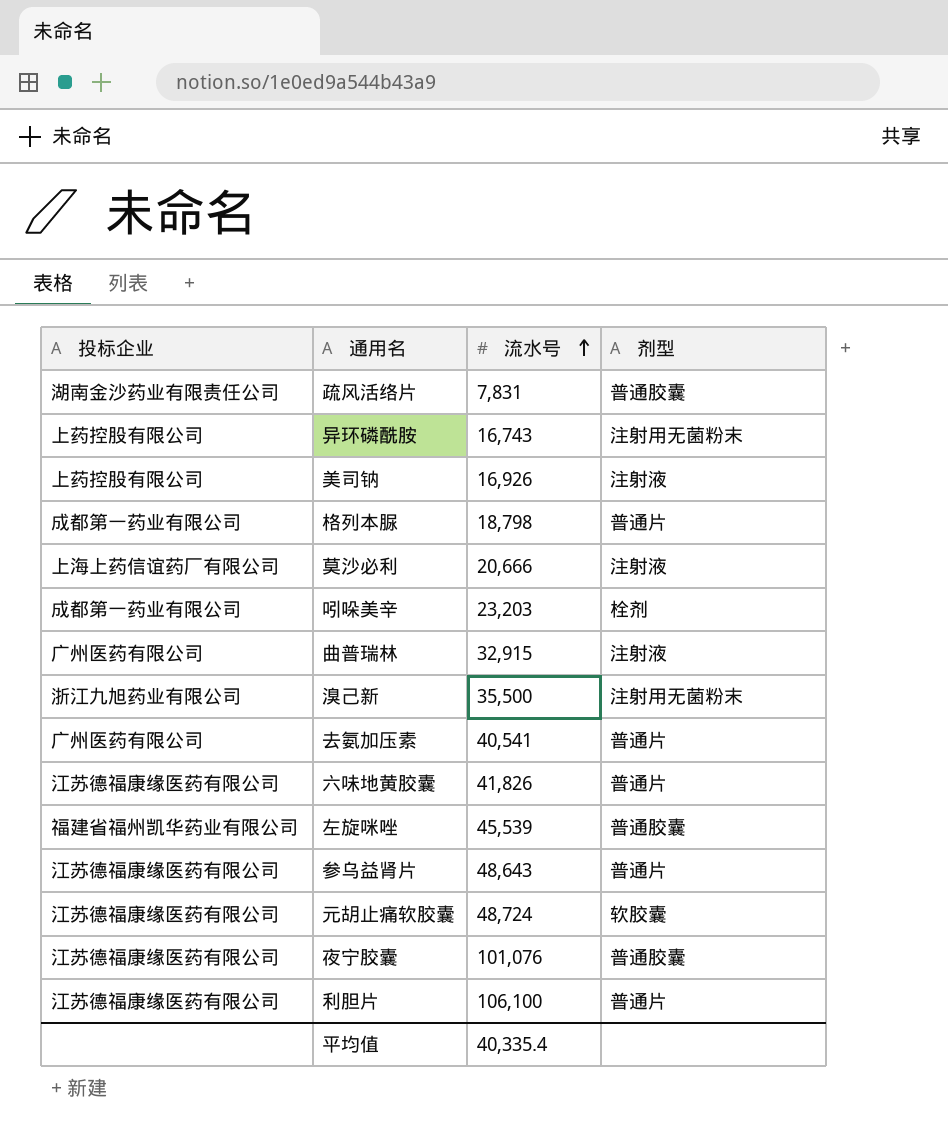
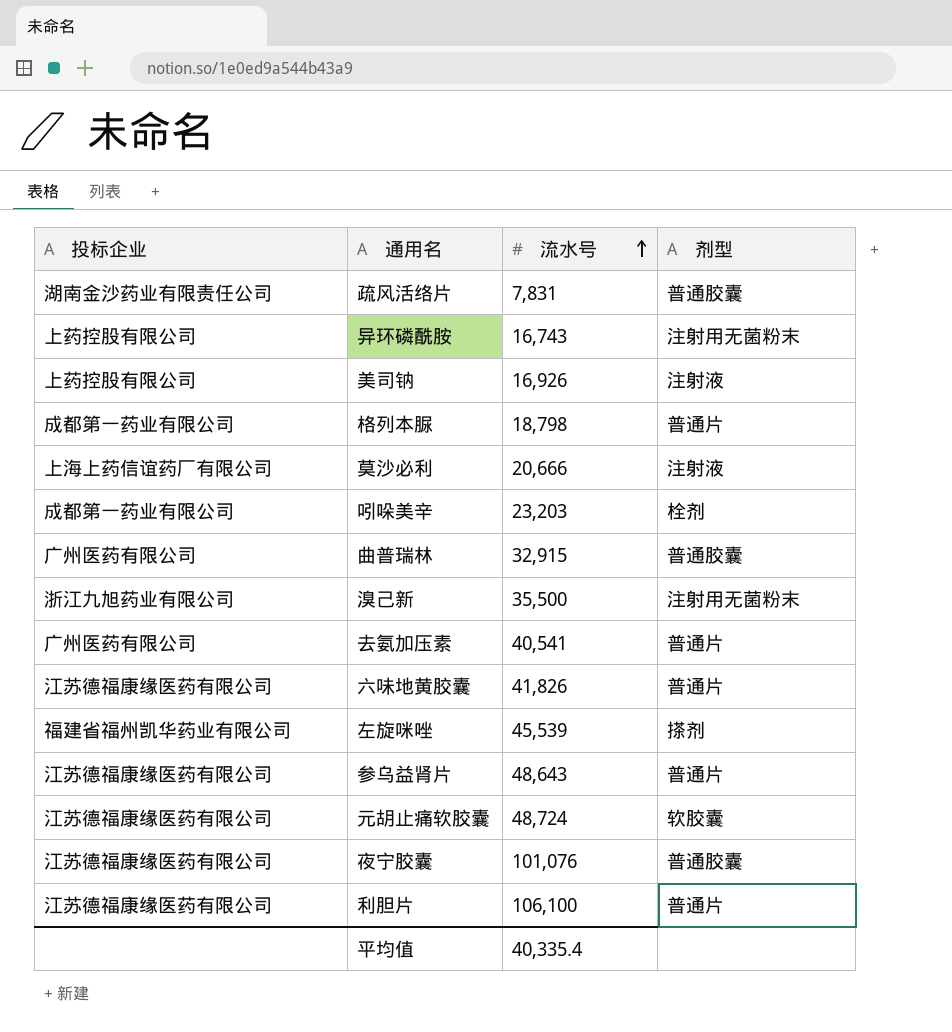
曲普瑞林 | 剂型: 注射液 -> 普通胶囊
左旋咪唑 | 剂型: 普通胶囊 -> 搽剂

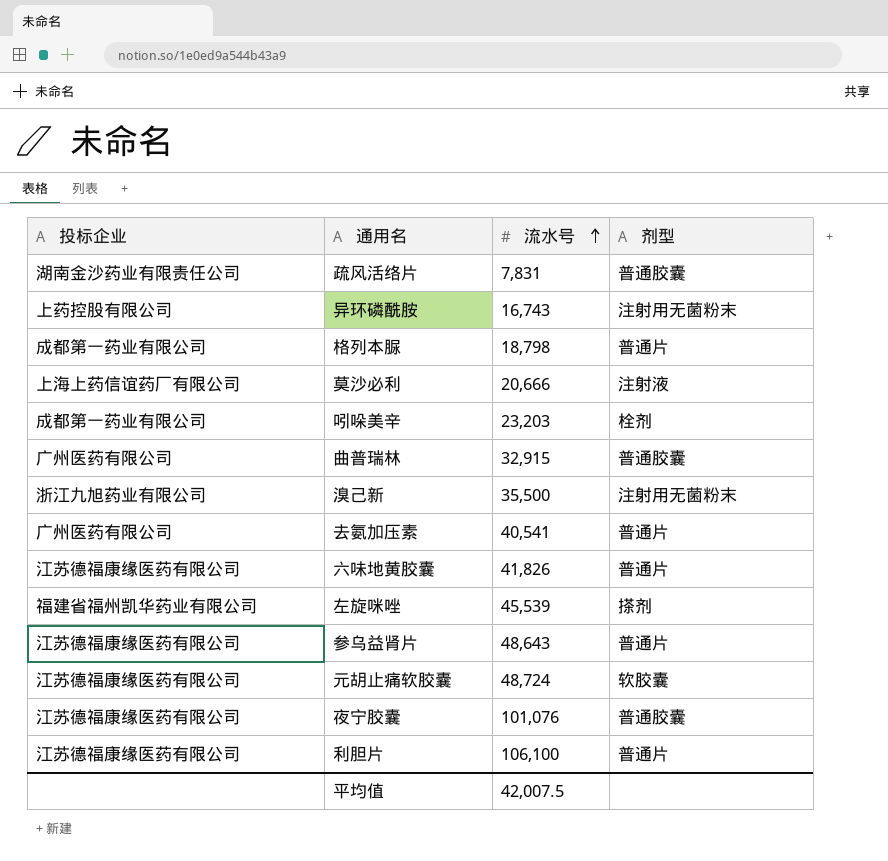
row 美司钠: 上药控股有限公司 | 16,926 | 注射液 -> none
平均值 | 流水号: 40,335.4 -> 42,007.5

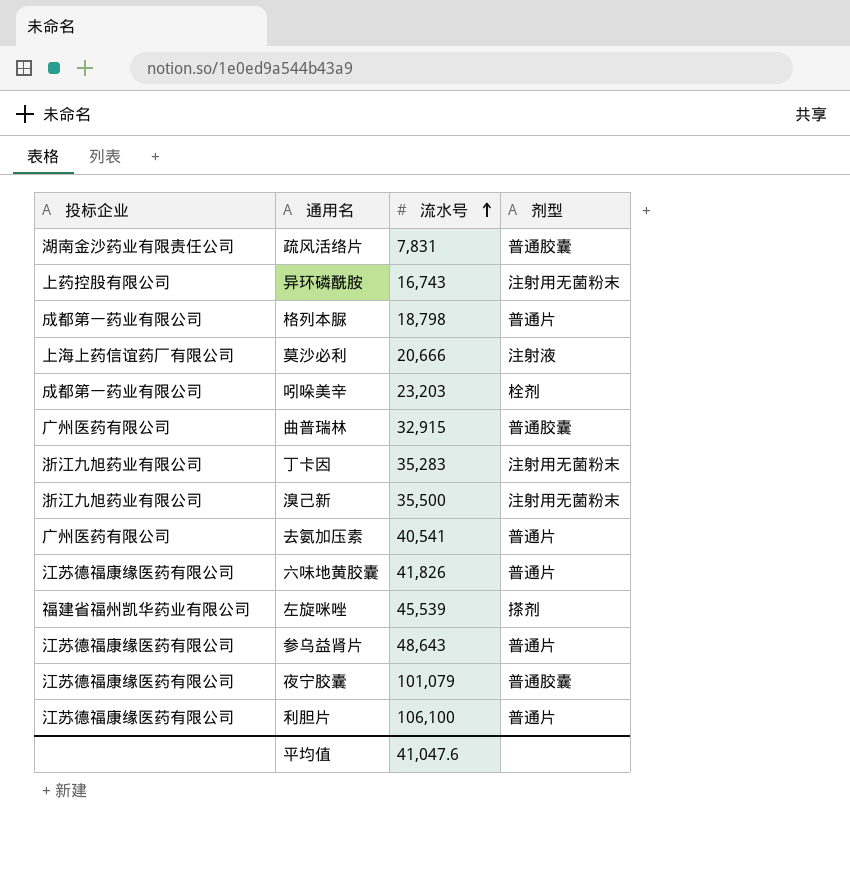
row 元胡止痛软胶囊: 江苏德福康缘医药有限公司 | 48,724 | 软胶囊 -> none
row 丁卡因: none -> 浙江九旭药业有限公司 | 35,283 | 注射用无菌粉末
夜宁胶囊 | 流水号: 101,076 -> 101,079
平均值 | 流水号: 42,007.5 -> 41,047.6

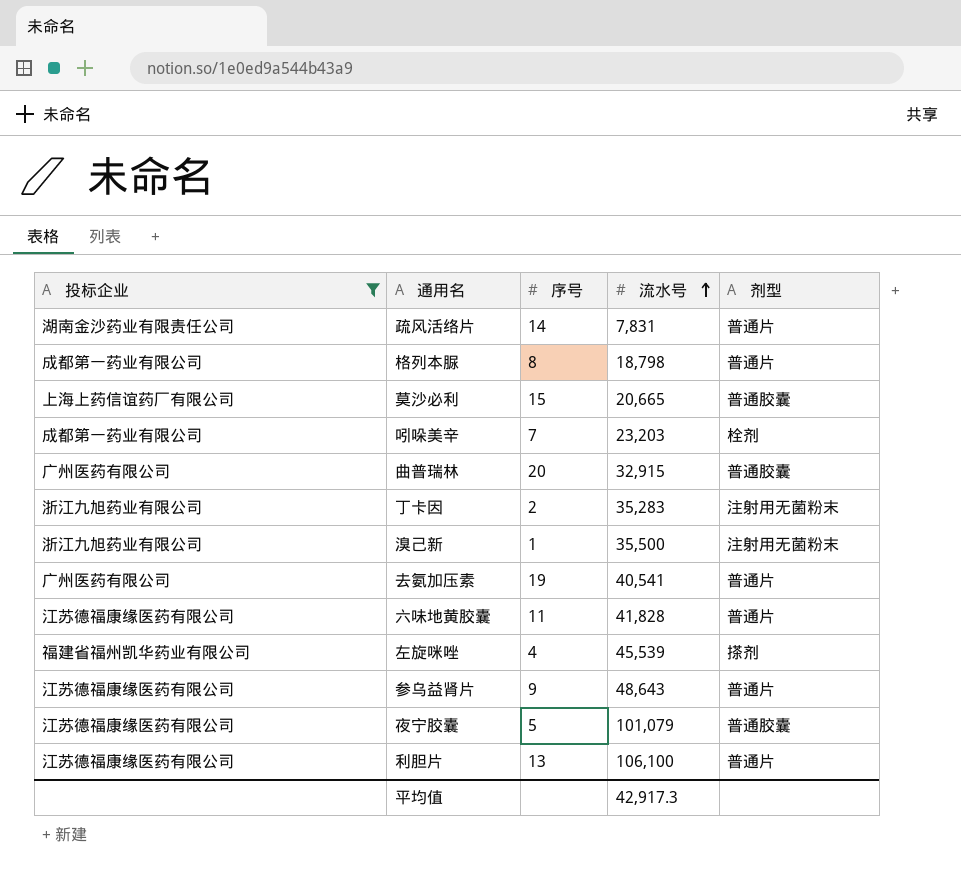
filter: none -> 投标企业 != 上药控股有限公司
column 序号 | position: none -> 3
疏风活络片 | 剂型: 普通胶囊 -> 普通片
莫沙必利 | 流水号: 20,666 -> 20,665
莫沙必利 | 剂型: 注射液 -> 普通胶囊
六味地黄胶囊 | 流水号: 41,826 -> 41,828
平均值 | 流水号: 41,047.6 -> 42,917.3

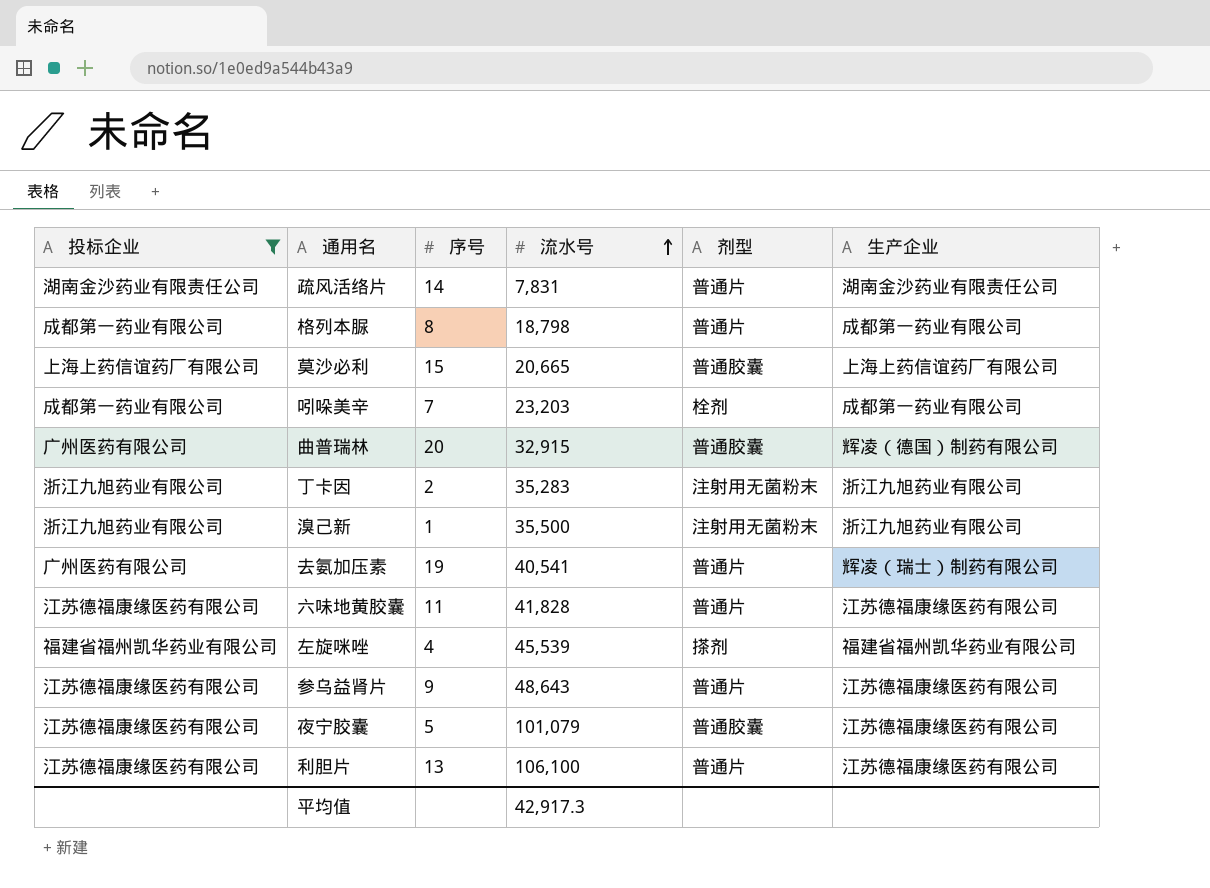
column 生产企业 | position: none -> 6

